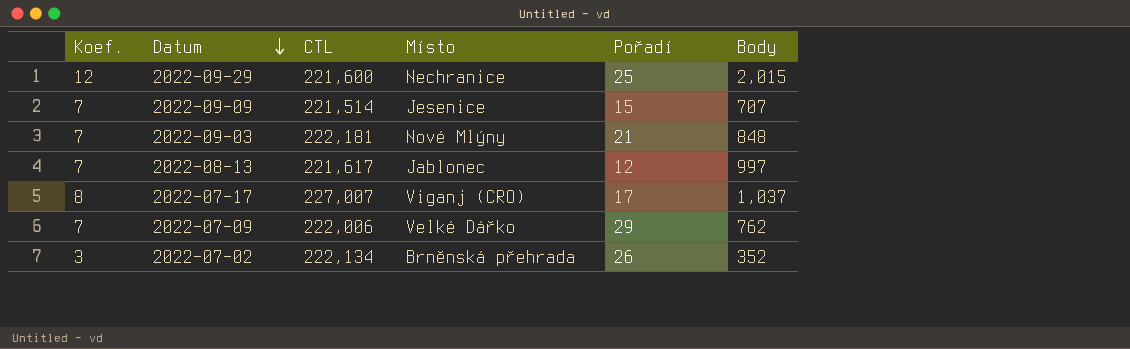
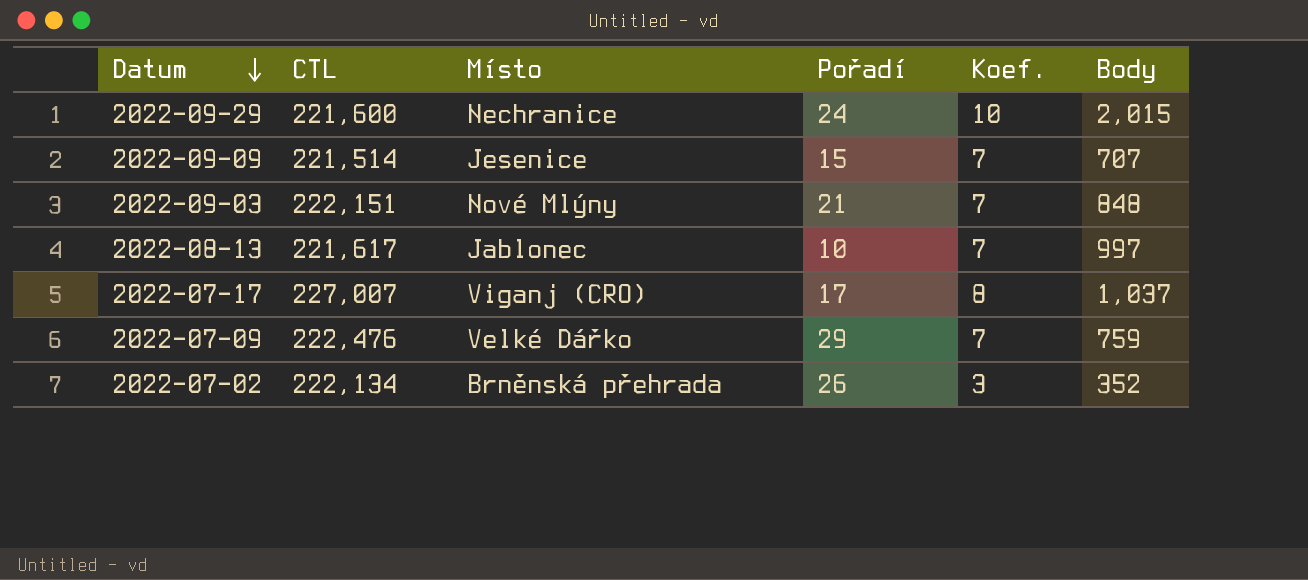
column Koef. | position: 1 -> 5
2022-09-29 | Pořadí: 25 -> 24
2022-09-29 | Koef.: 12 -> 10
2022-09-03 | CTL: 222,181 -> 222,151
2022-08-13 | Pořadí: 12 -> 10
2022-07-09 | CTL: 222,006 -> 222,476
2022-07-09 | Body: 762 -> 759

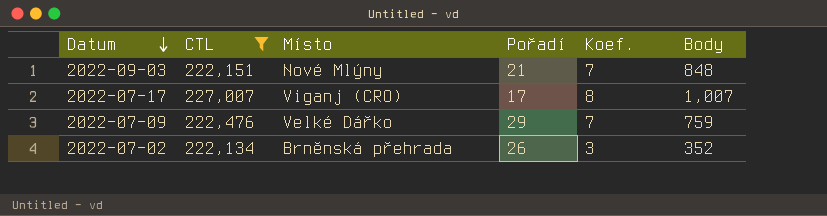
filter: none -> CTL >= 222,134
2022-07-17 | Body: 1,037 -> 1,007

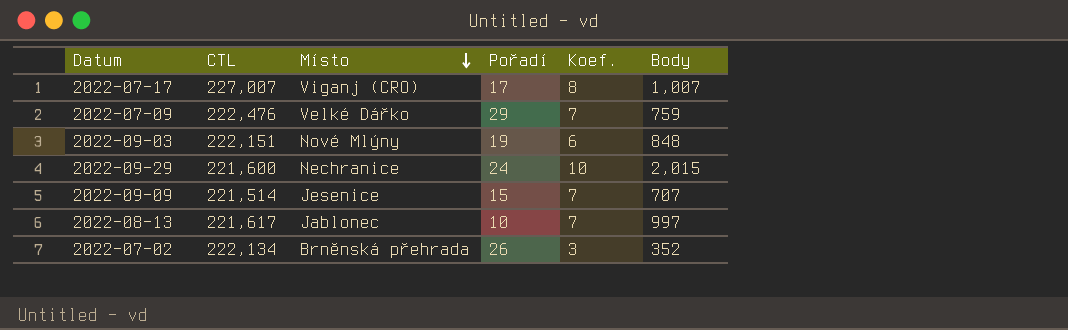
filter: CTL >= 222,134 -> none
row order: Datum descending -> Místo descending
2022-09-03 | Pořadí: 21 -> 19
2022-09-03 | Koef.: 7 -> 6

